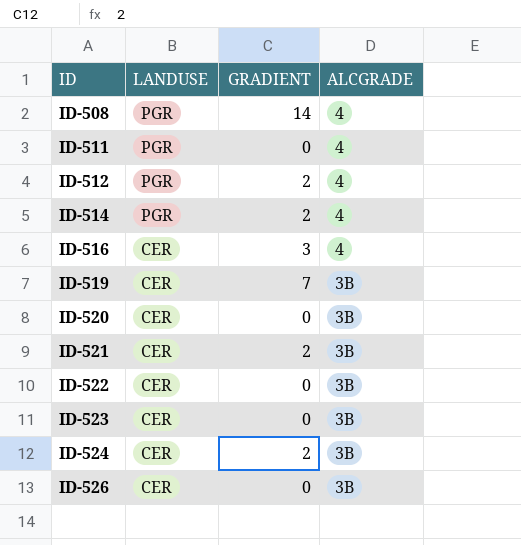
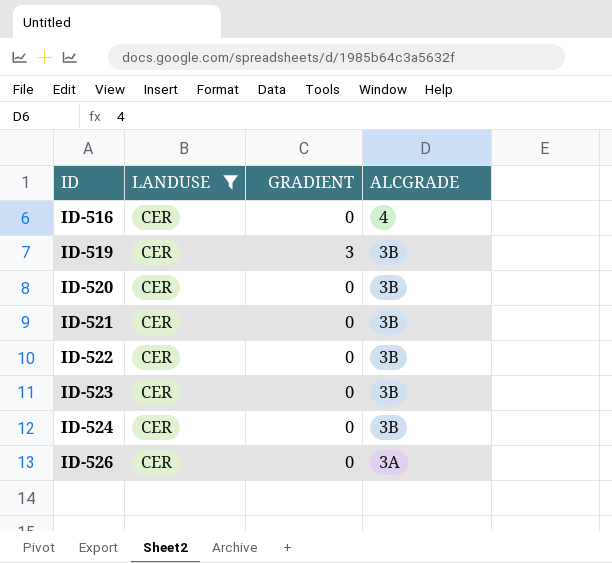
filter: none -> LANDUSE = CER
ID-516 | GRADIENT: 3 -> 0
ID-519 | GRADIENT: 7 -> 3
ID-521 | GRADIENT: 2 -> 0
ID-524 | GRADIENT: 2 -> 0
ID-526 | ALCGRADE: 3B -> 3A

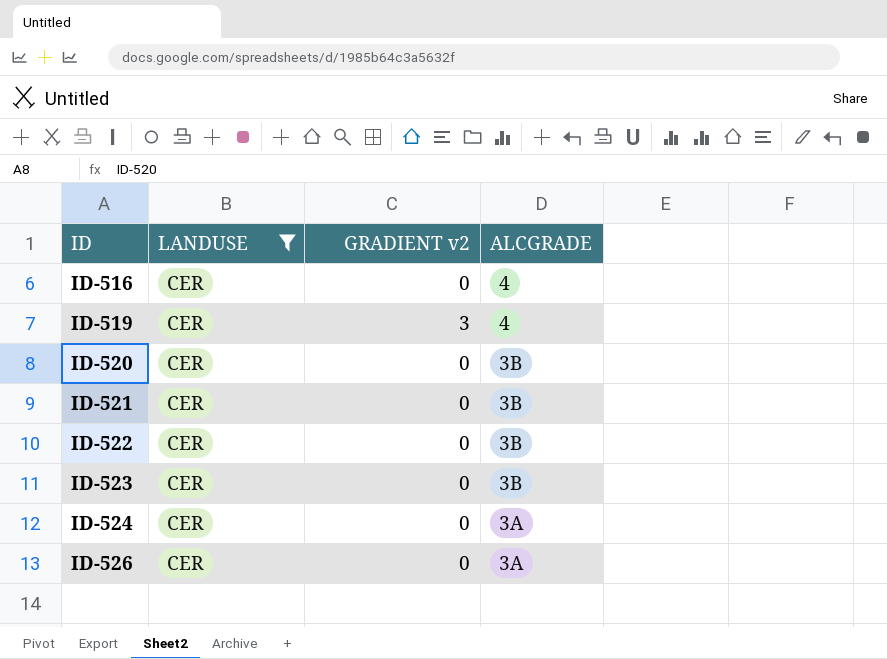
column name: GRADIENT -> GRADIENT v2
ID-519 | ALCGRADE: 3B -> 4
ID-524 | ALCGRADE: 3B -> 3A

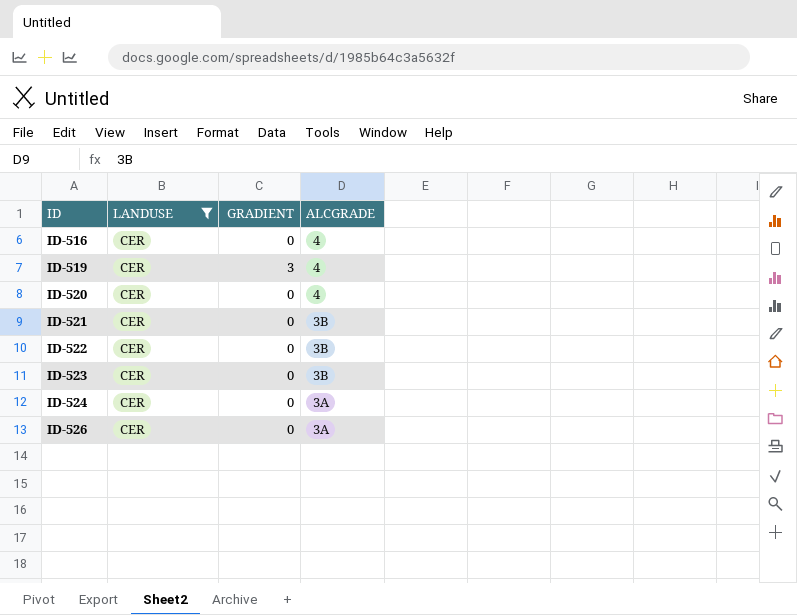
column name: GRADIENT v2 -> GRADIENT
ID-520 | ALCGRADE: 3B -> 4

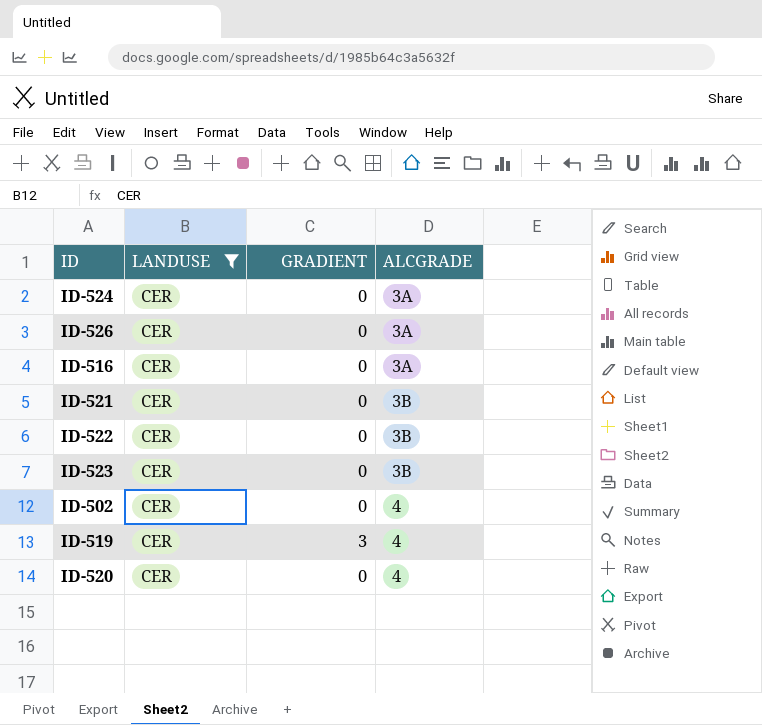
row order: ID ascending -> ALCGRADE ascending
ID-516 | ALCGRADE: 4 -> 3A
row ID-502: none -> CER | 0 | 4

